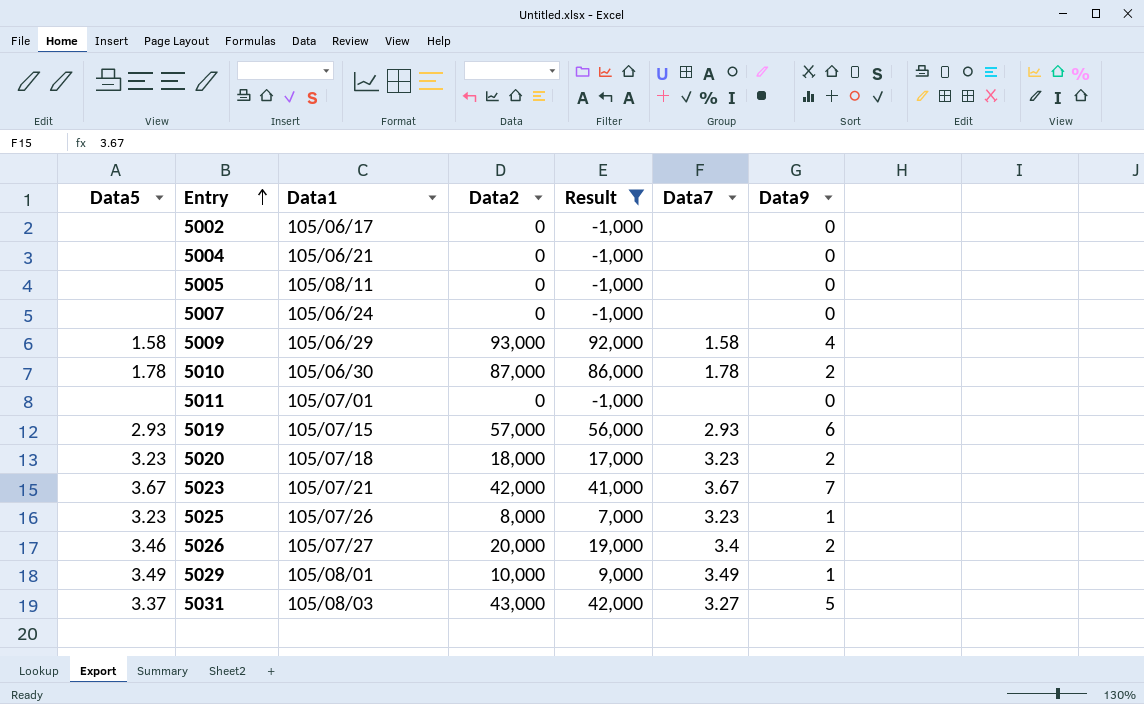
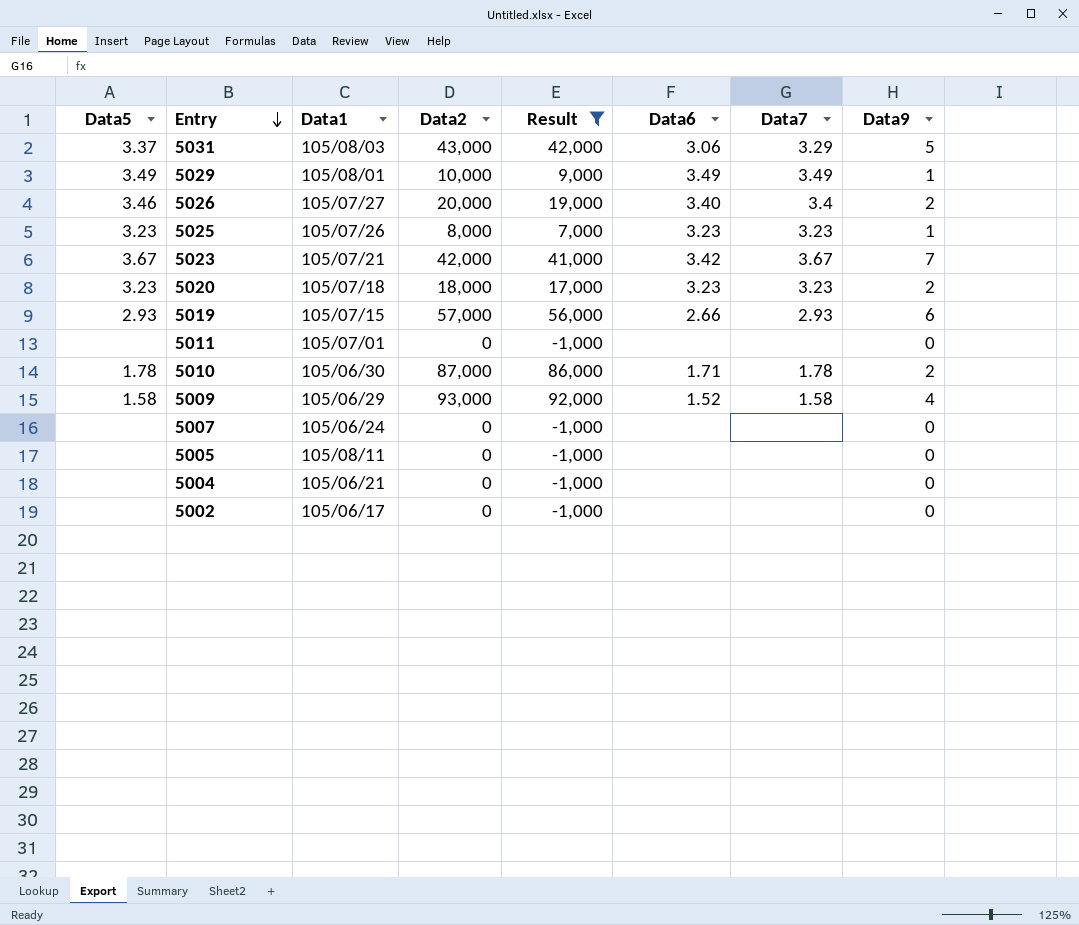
row order: Entry ascending -> Entry descending
column Data6 | position: none -> 6
5031 | Data7: 3.27 -> 3.29

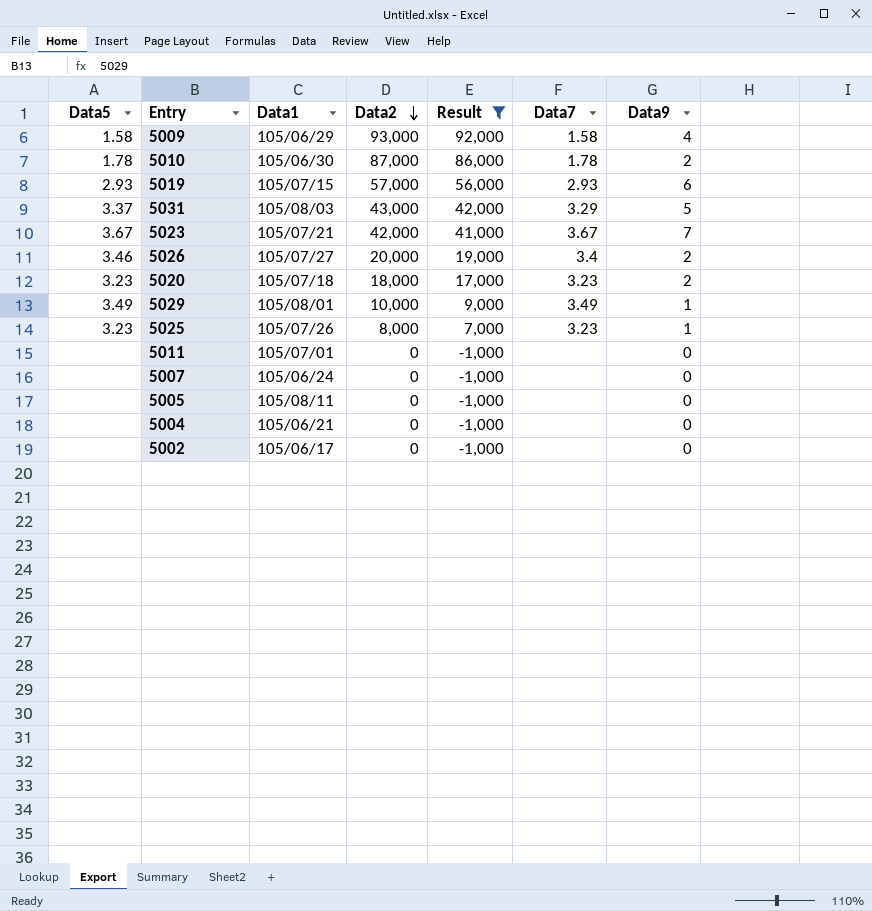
row order: Entry descending -> Data2 descending
column Data6 | position: 6 -> none

